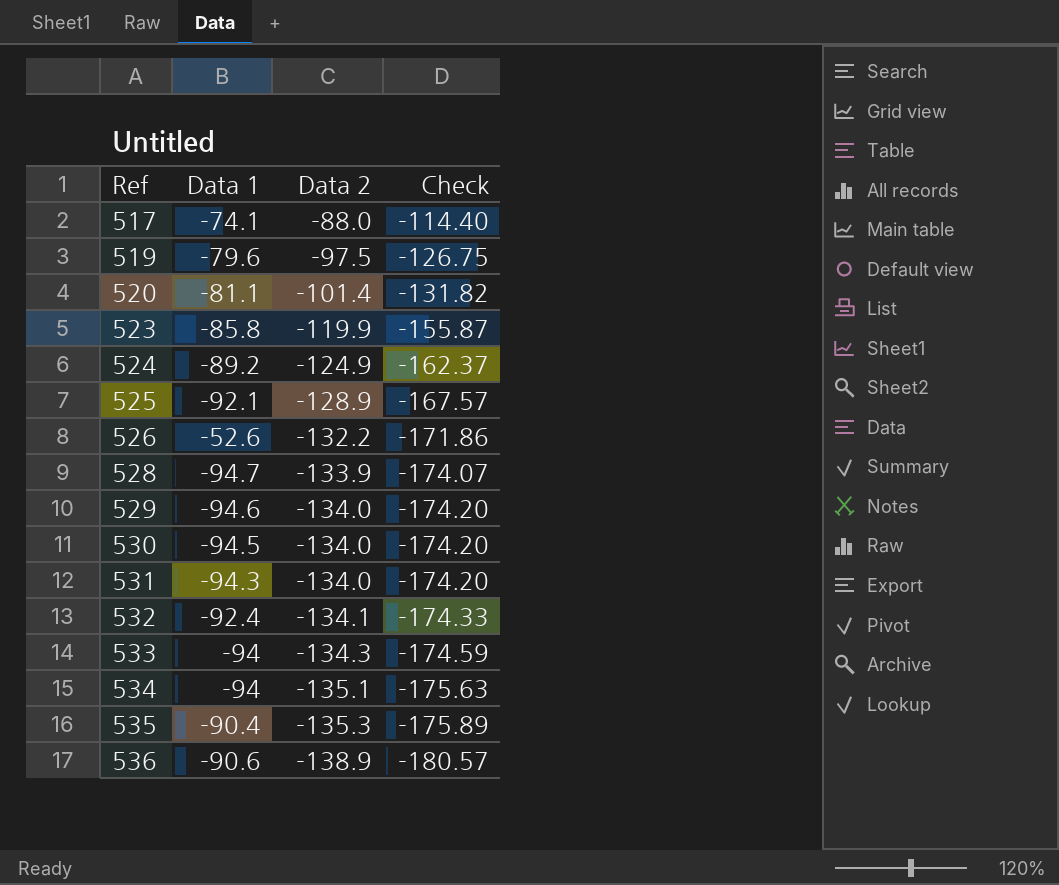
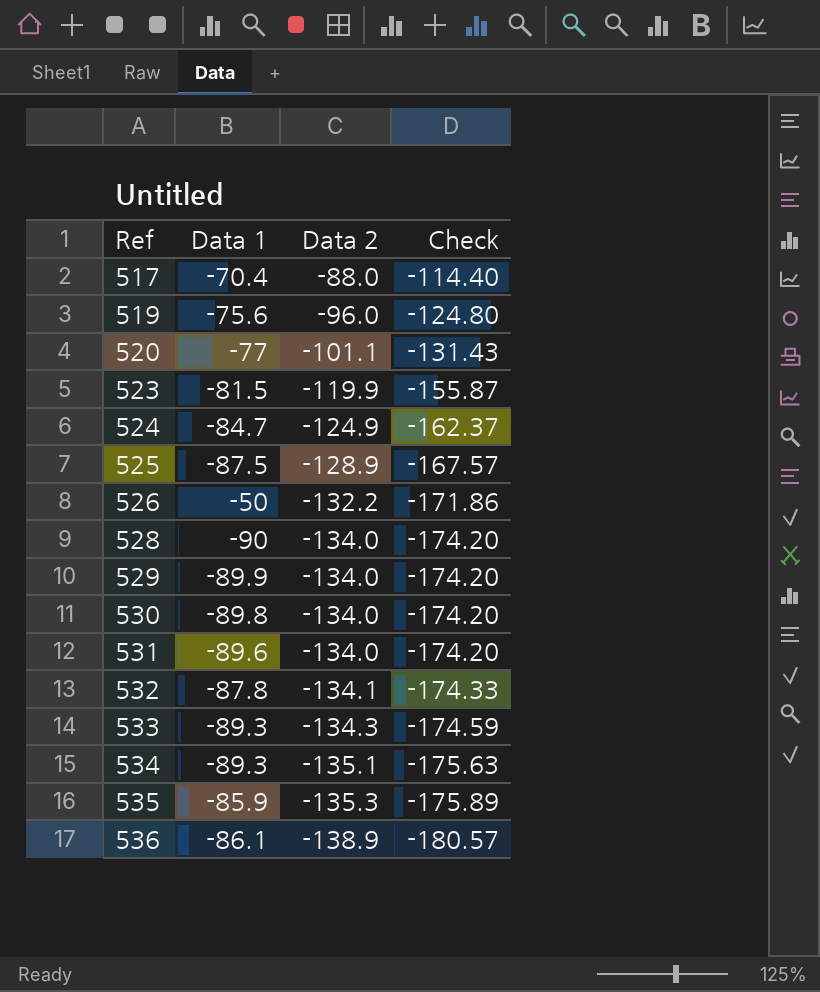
517 | Data 1: -74.1 -> -70.4
519 | Data 1: -79.6 -> -75.6
519 | Data 2: -97.5 -> -96.0
519 | Check: -126.75 -> -124.80
520 | Data 1: -81.1 -> -77
520 | Data 2: -101.4 -> -101.1
520 | Check: -131.82 -> -131.43
523 | Data 1: -85.8 -> -81.5
524 | Data 1: -89.2 -> -84.7
525 | Data 1: -92.1 -> -87.5
526 | Data 1: -52.6 -> -50
528 | Data 1: -94.7 -> -90
528 | Data 2: -133.9 -> -134.0
528 | Check: -174.07 -> -174.20
529 | Data 1: -94.6 -> -89.9
530 | Data 1: -94.5 -> -89.8
531 | Data 1: -94.3 -> -89.6
532 | Data 1: -92.4 -> -87.8
533 | Data 1: -94 -> -89.3
534 | Data 1: -94 -> -89.3
535 | Data 1: -90.4 -> -85.9
536 | Data 1: -90.6 -> -86.1

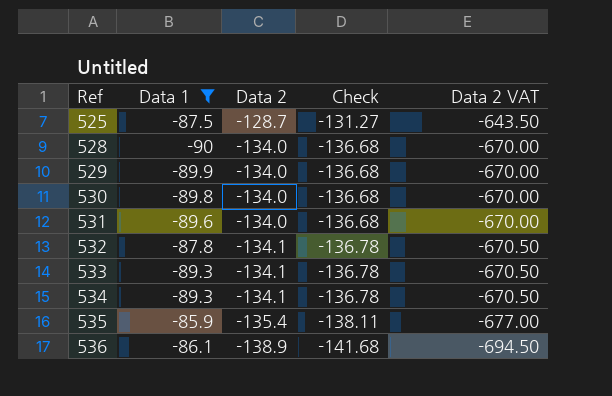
filter: none -> Data 1 <= -85.9
column Check | formula: [Data 2] * 1.3 -> [Data 2] * 1.02
column Data 2 VAT | formula: none -> [Data 2] * 5
525 | Data 2: -128.9 -> -128.7
533 | Data 2: -134.3 -> -134.1
534 | Data 2: -135.1 -> -134.1
535 | Data 2: -135.3 -> -135.4

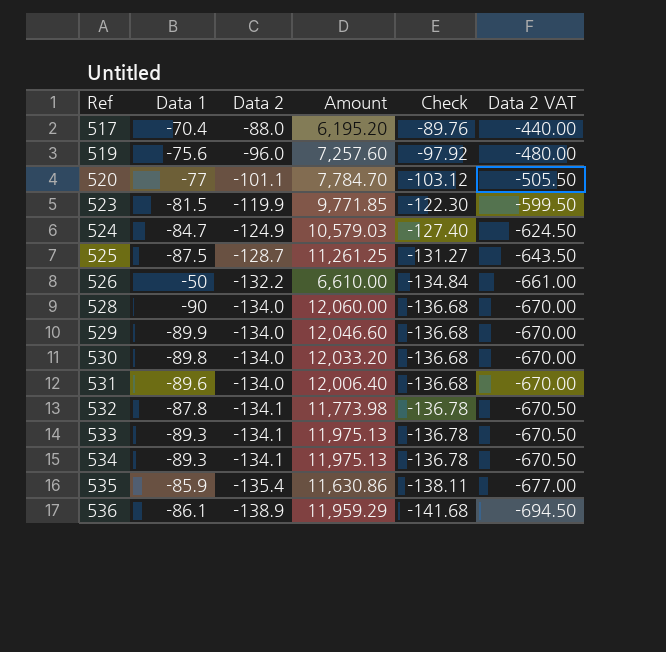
filter: Data 1 <= -85.9 -> none
column Amount | formula: none -> [Data 1] * [Data 2]

